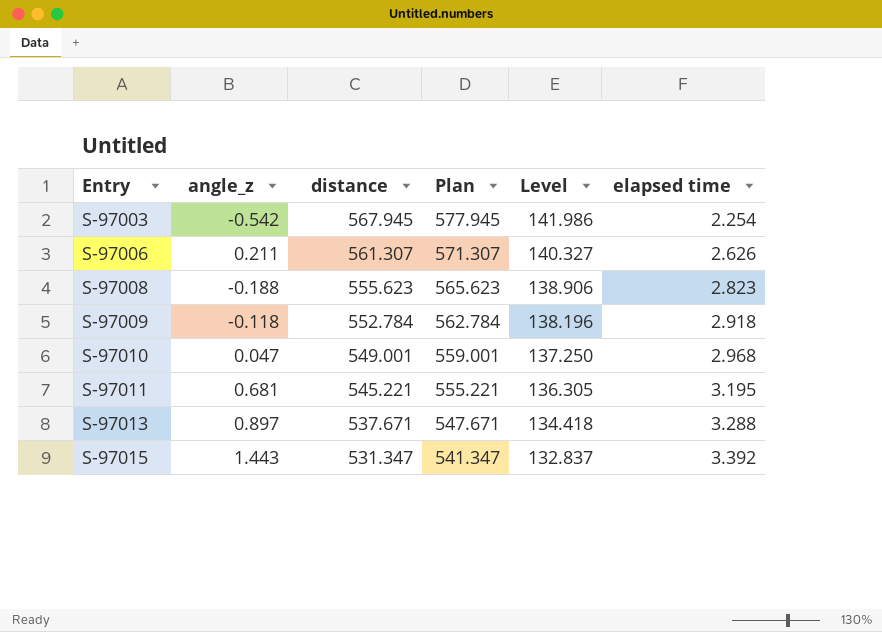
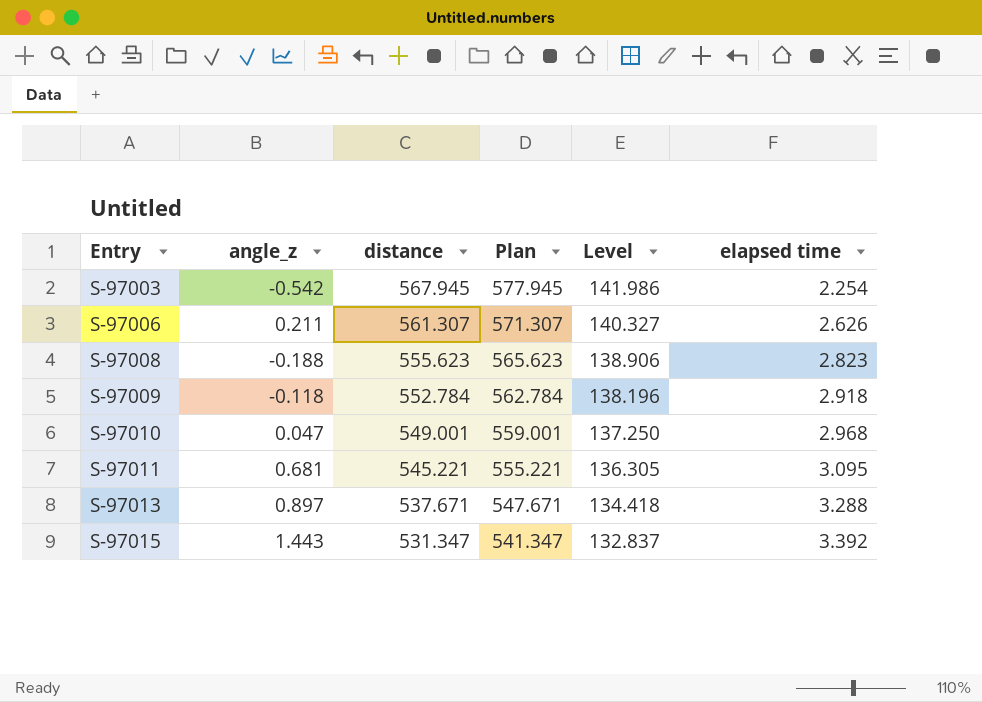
S-97011 | elapsed time: 3.195 -> 3.095

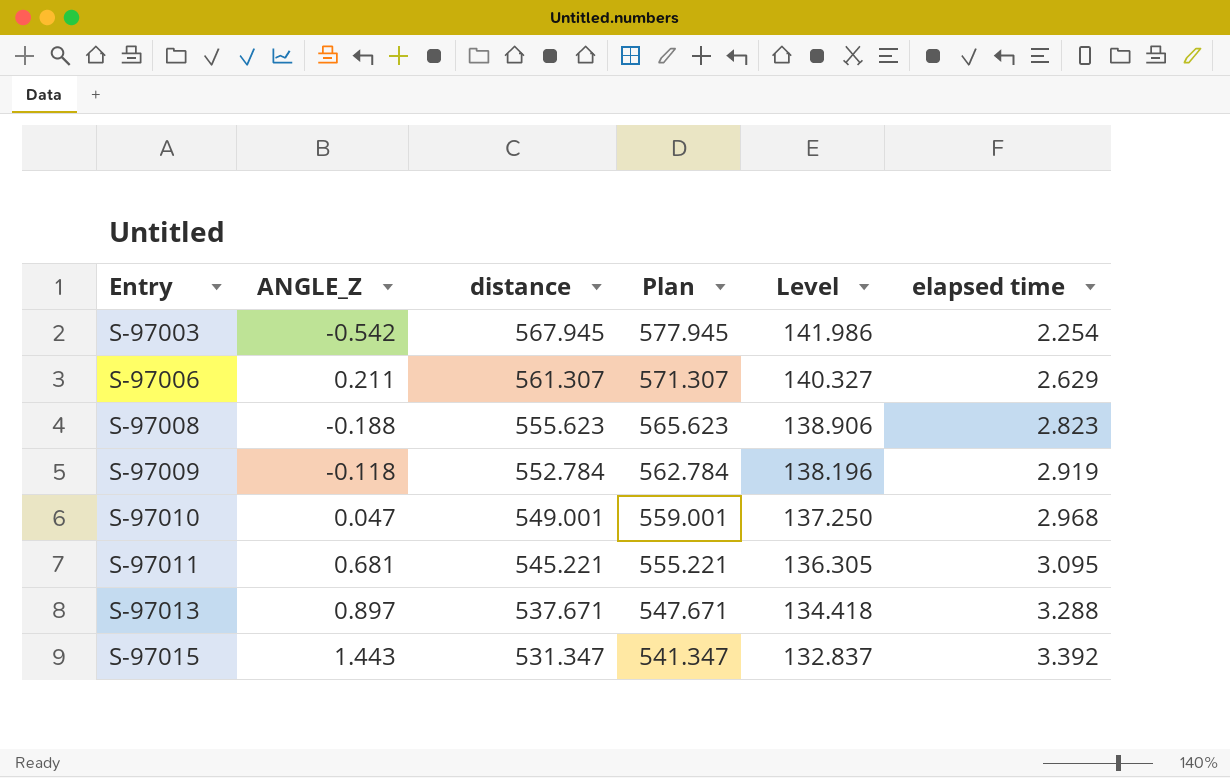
column name: angle_z -> ANGLE_Z
S-97006 | elapsed time: 2.626 -> 2.629
S-97009 | elapsed time: 2.918 -> 2.919

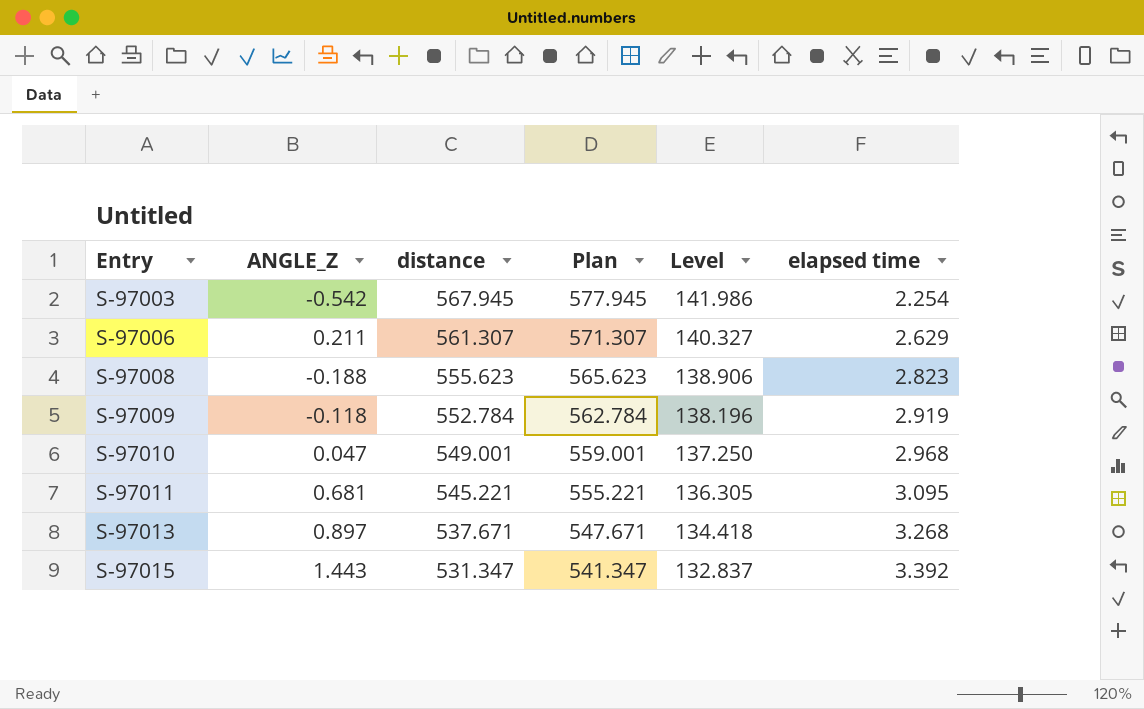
S-97013 | elapsed time: 3.288 -> 3.268

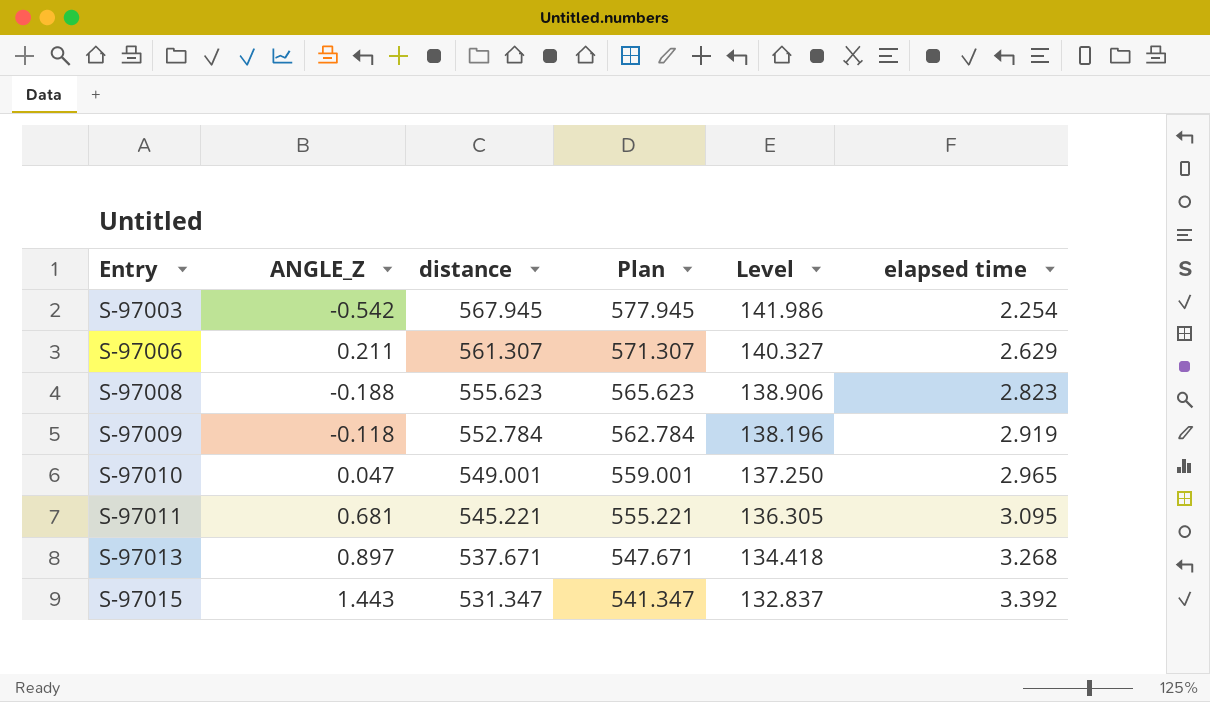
S-97010 | elapsed time: 2.968 -> 2.965

